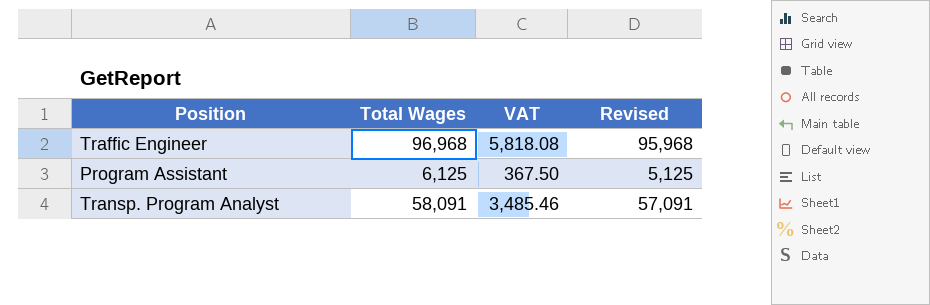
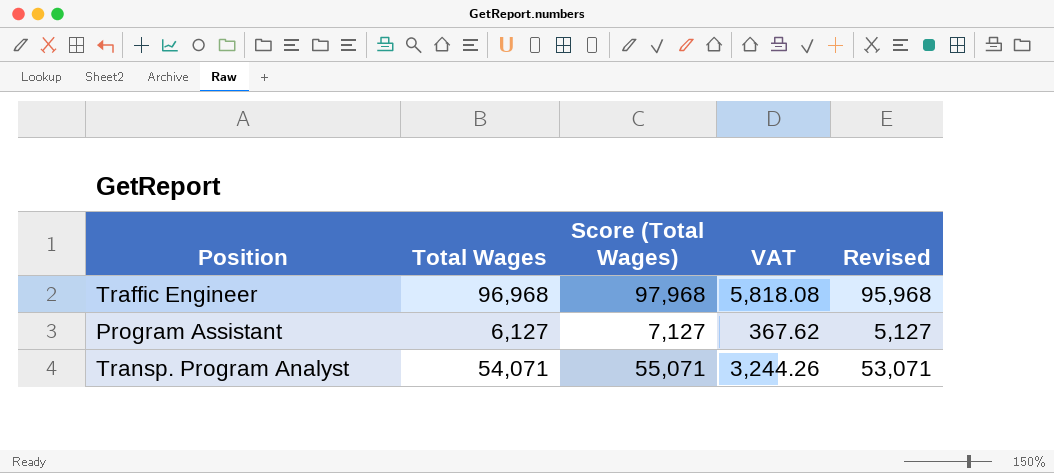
column Score (Total Wages) | formula: none -> [Total Wages] + 1000
Program Assistant | Total Wages: 6,125 -> 6,127
Program Assistant | VAT: 367.50 -> 367.62
Program Assistant | Revised: 5,125 -> 5,127
Transp. Program Analyst | Total Wages: 58,091 -> 54,071
Transp. Program Analyst | VAT: 3,485.46 -> 3,244.26
Transp. Program Analyst | Revised: 57,091 -> 53,071

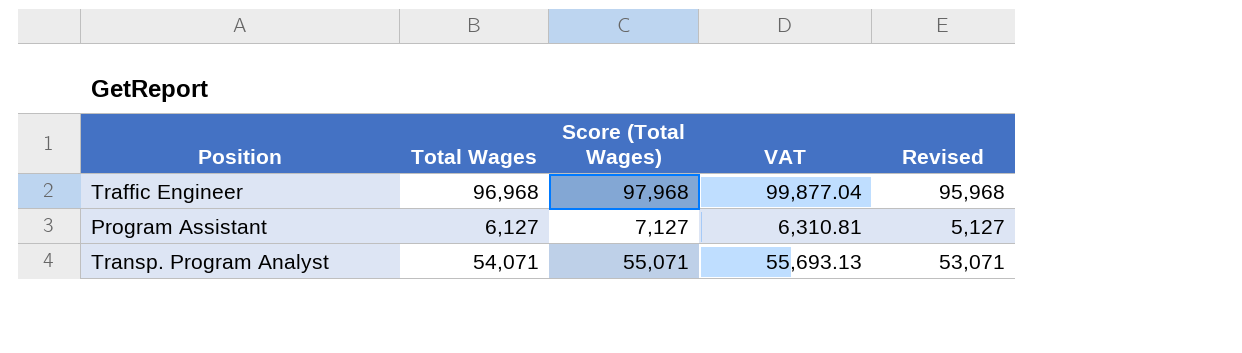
column VAT | formula: [Total Wages] * 0.06 -> [Total Wages] * 1.03

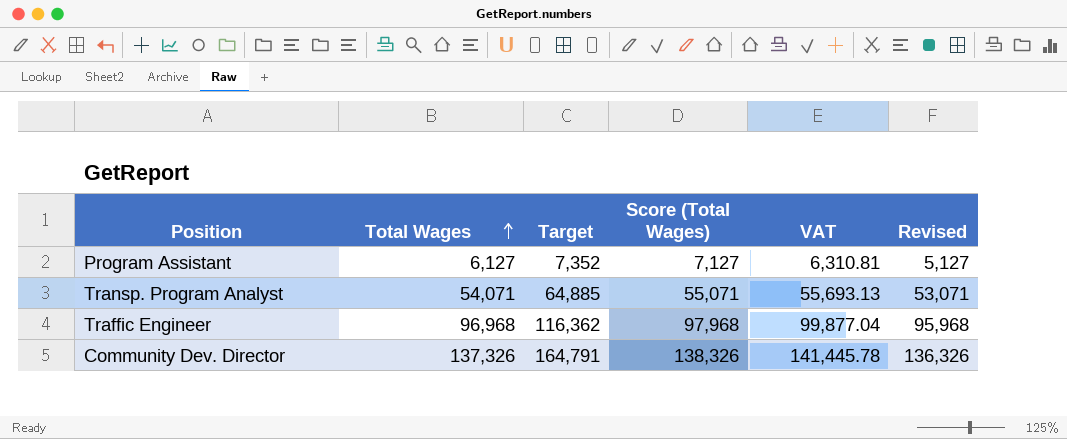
row order: none -> Total Wages ascending
column Target | formula: none -> [Total Wages] * 1.2
row Community Dev. Director: none -> 137,326 | 164,791 | 138,326 | 141,445.78 | 136,326

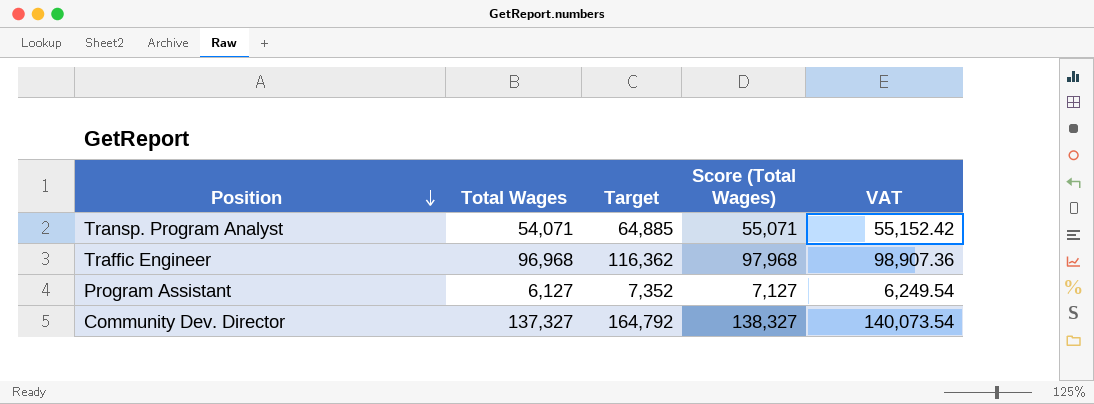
row order: Total Wages ascending -> Position descending
column Revised | formula: [Total Wages] - 1000 -> none
column VAT | formula: [Total Wages] * 1.03 -> [Total Wages] * 1.02
Community Dev. Director | Total Wages: 137,326 -> 137,327
Community Dev. Director | Target: 164,791 -> 164,792
Community Dev. Director | Score (Total Wages): 138,326 -> 138,327

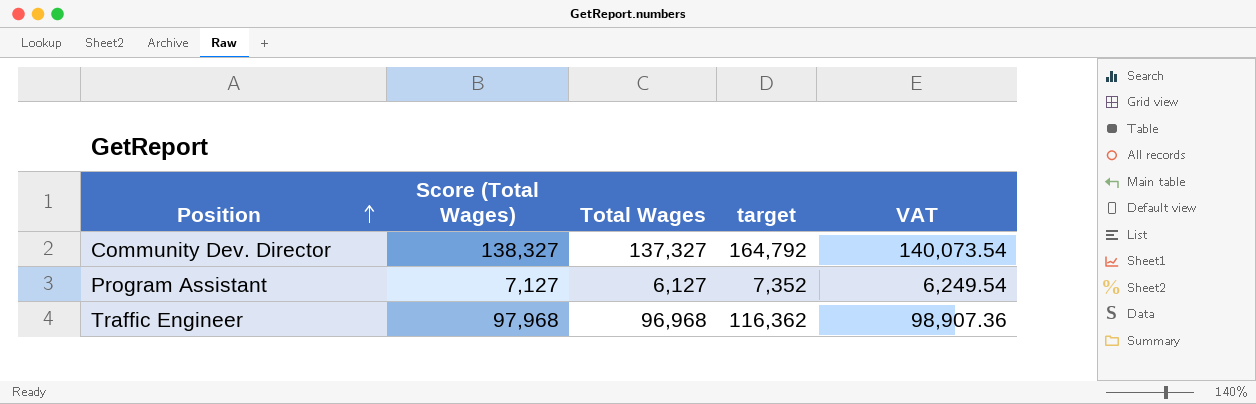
row order: Position descending -> Position ascending
column Score (Total Wages) | position: 4 -> 2
column name: Target -> target
row Transp. Program Analyst: 54,071 | 64,885 | 55,071 | 55,152.42 -> none

